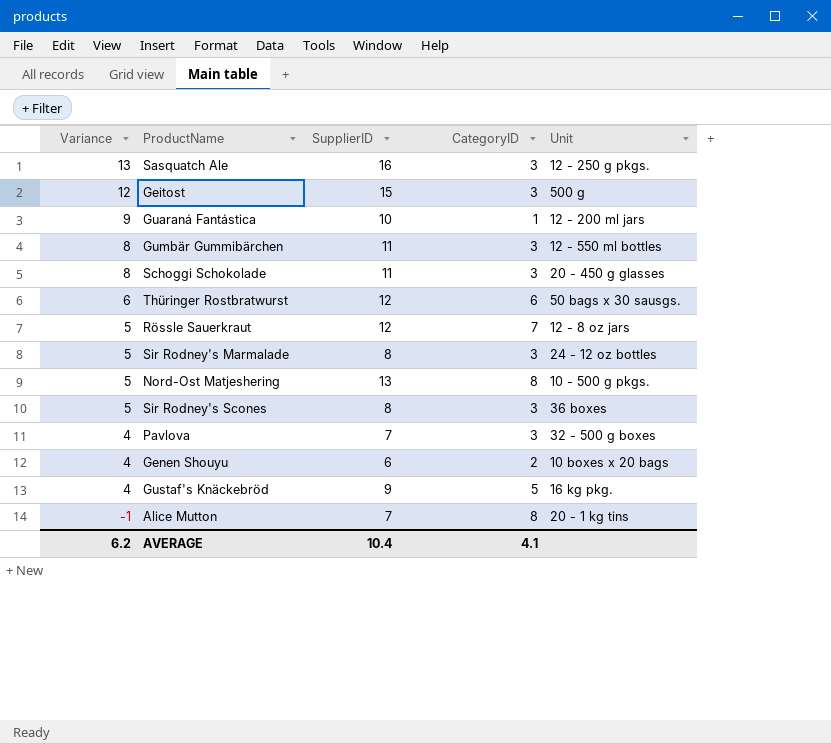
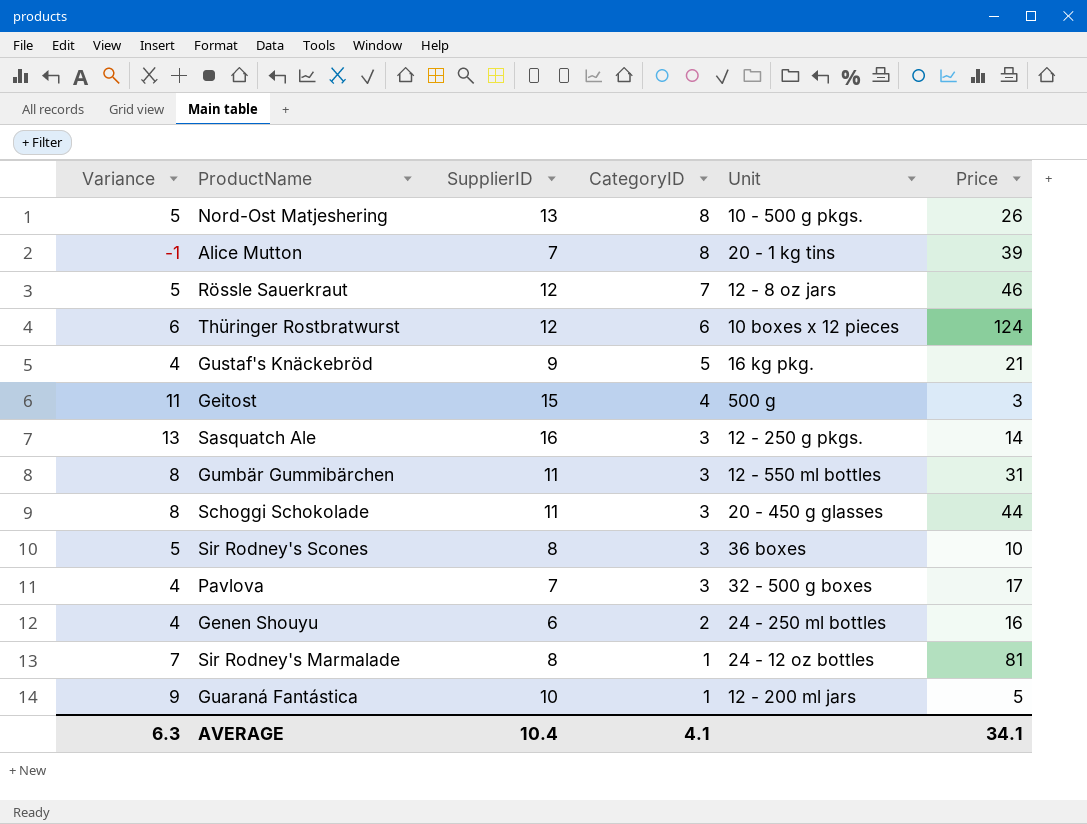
row order: Variance descending -> CategoryID descending
column Price | position: none -> 6
Thüringer Rostbratwurst | Unit: 50 bags x 30 sausgs. -> 10 boxes x 12 pieces
Geitost | Variance: 12 -> 11
Geitost | CategoryID: 3 -> 4
Genen Shouyu | Unit: 10 boxes x 20 bags -> 24 - 250 ml bottles
Sir Rodney's Marmalade | Variance: 5 -> 7
Sir Rodney's Marmalade | CategoryID: 3 -> 1
AVERAGE | Variance: 6.2 -> 6.3

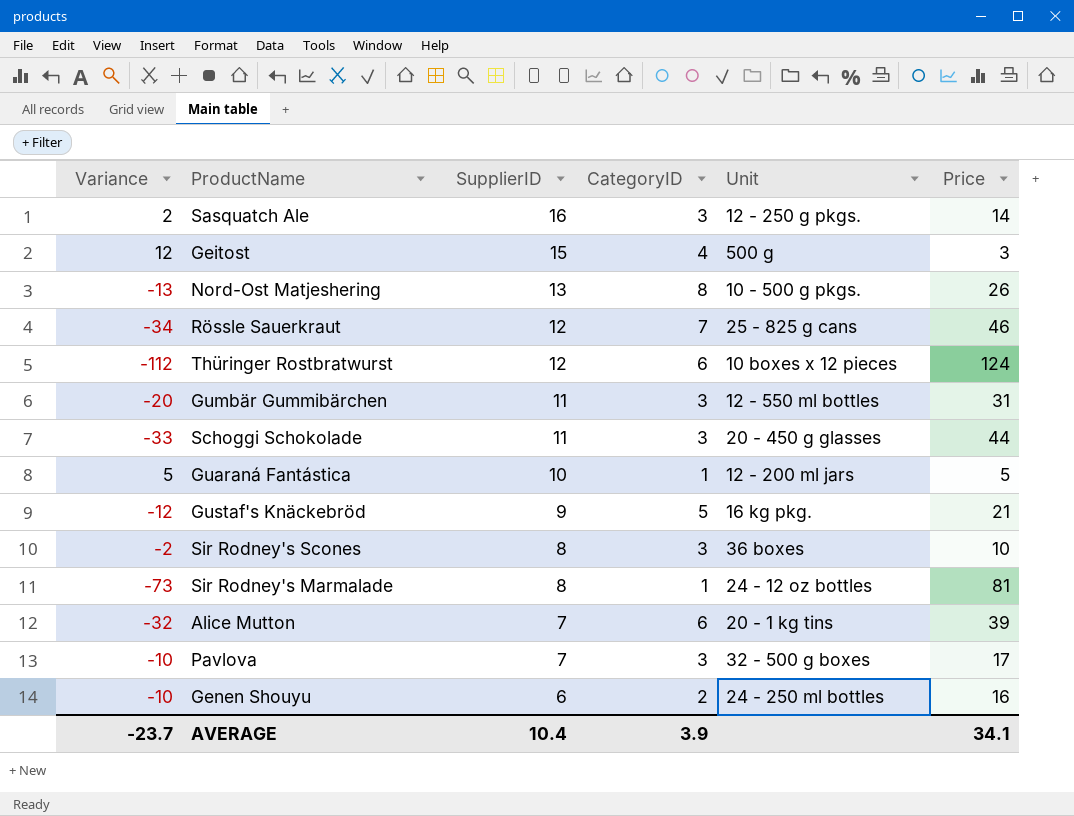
row order: CategoryID descending -> SupplierID descending
column Variance | formula: [SupplierID] - [CategoryID] -> [SupplierID] - [Price]
Rössle Sauerkraut | Unit: 12 - 8 oz jars -> 25 - 825 g cans
Alice Mutton | CategoryID: 8 -> 6
AVERAGE | Variance: 6.3 -> -23.7
AVERAGE | CategoryID: 4.1 -> 3.9

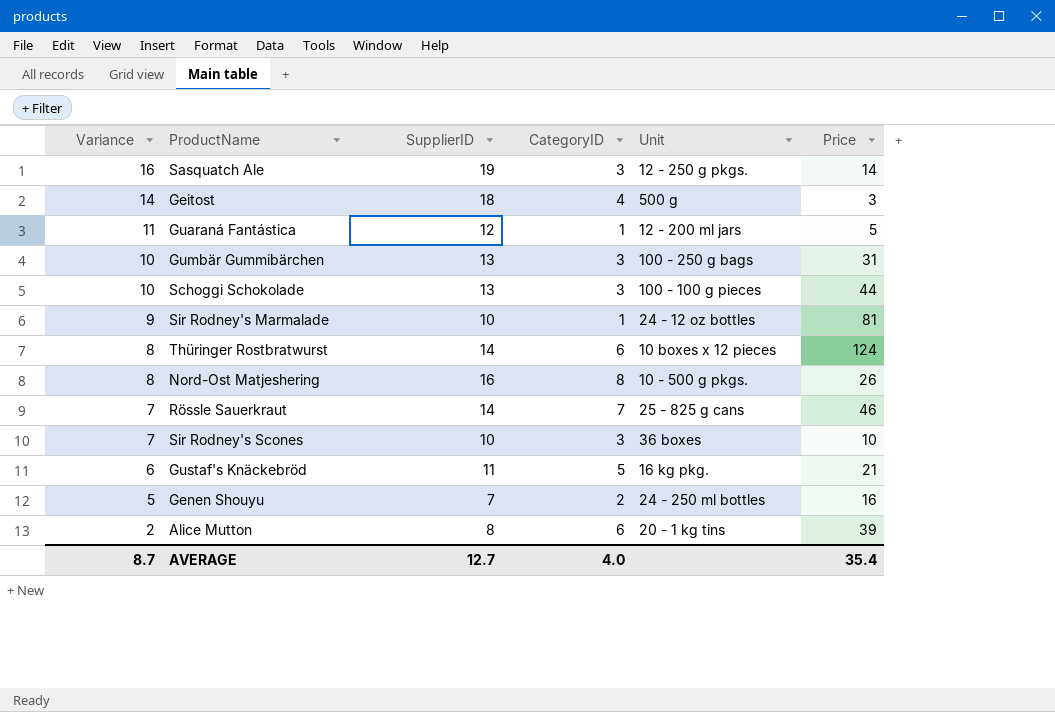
row order: SupplierID descending -> Variance descending
column Variance | formula: [SupplierID] - [Price] -> [SupplierID] - [CategoryID]
row Pavlova: -10 | 7 | 3 | 32 - 500 g boxes | 17 -> none
Sasquatch Ale | SupplierID: 16 -> 19
Geitost | SupplierID: 15 -> 18
Guaraná Fantástica | SupplierID: 10 -> 12
Gumbär Gummibärchen | SupplierID: 11 -> 13
Gumbär Gummibärchen | Unit: 12 - 550 ml bottles -> 100 - 250 g bags
Schoggi Schokolade | SupplierID: 11 -> 13
Schoggi Schokolade | Unit: 20 - 450 g glasses -> 100 - 100 g pieces
Sir Rodney's Marmalade | SupplierID: 8 -> 10
Thüringer Rostbratwurst | SupplierID: 12 -> 14
Nord-Ost Matjeshering | SupplierID: 13 -> 16
Rössle Sauerkraut | SupplierID: 12 -> 14
Sir Rodney's Scones | SupplierID: 8 -> 10
Gustaf's Knäckebröd | SupplierID: 9 -> 11
Genen Shouyu | SupplierID: 6 -> 7
Alice Mutton | SupplierID: 7 -> 8
AVERAGE | Variance: -23.7 -> 8.7
AVERAGE | SupplierID: 10.4 -> 12.7
AVERAGE | CategoryID: 3.9 -> 4.0
AVERAGE | Price: 34.1 -> 35.4

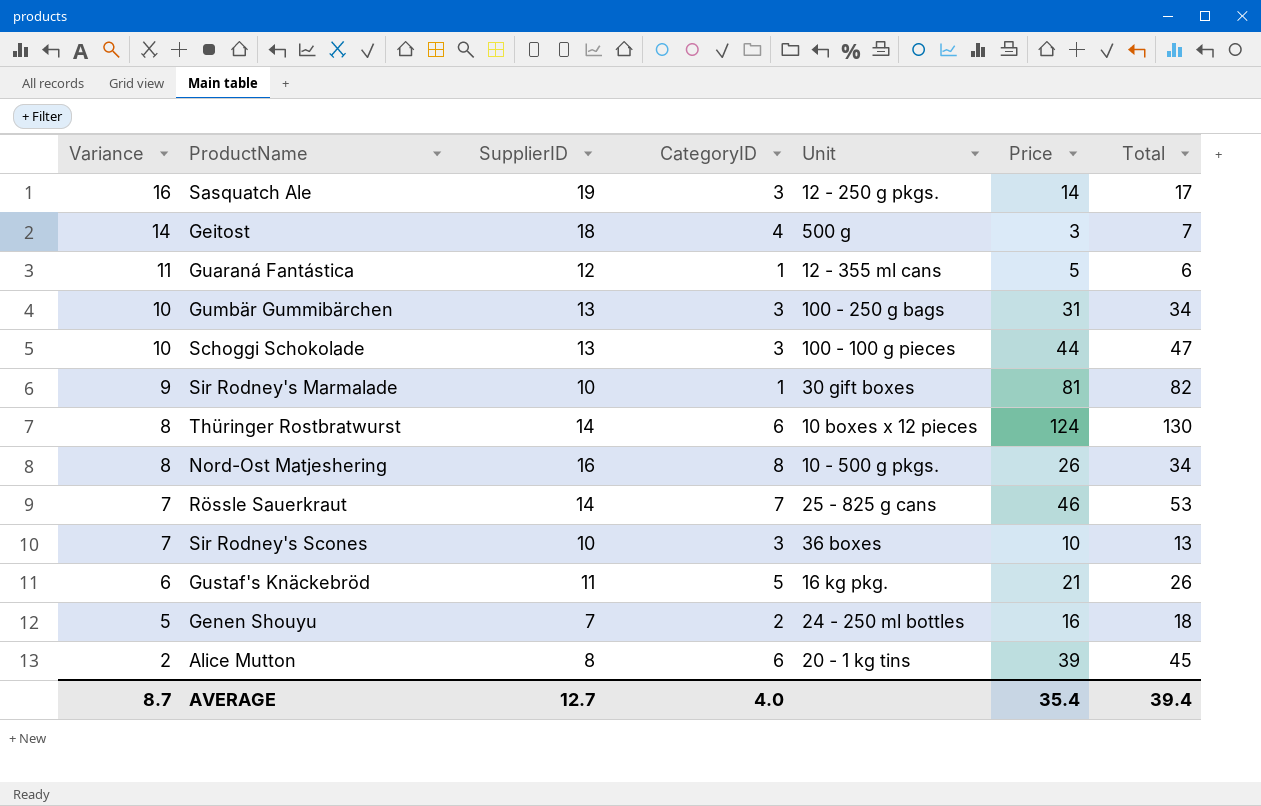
column Total | formula: none -> [CategoryID] + [Price]
Guaraná Fantástica | Unit: 12 - 200 ml jars -> 12 - 355 ml cans
Sir Rodney's Marmalade | Unit: 24 - 12 oz bottles -> 30 gift boxes

